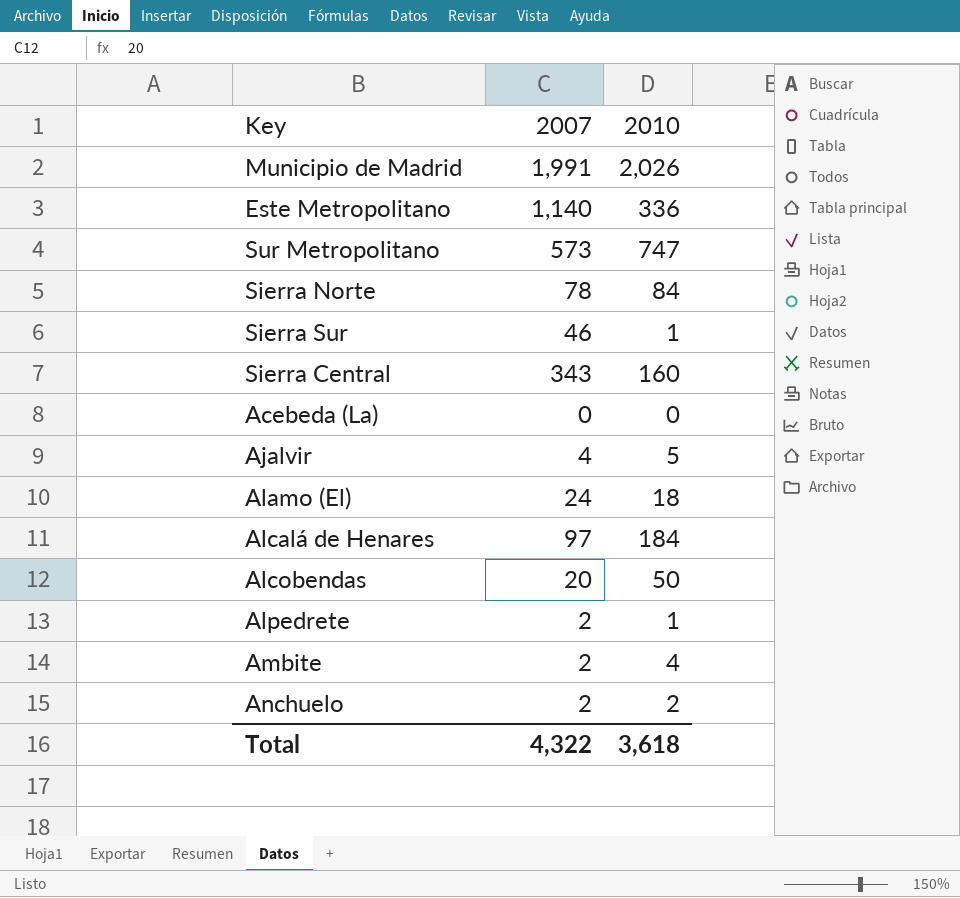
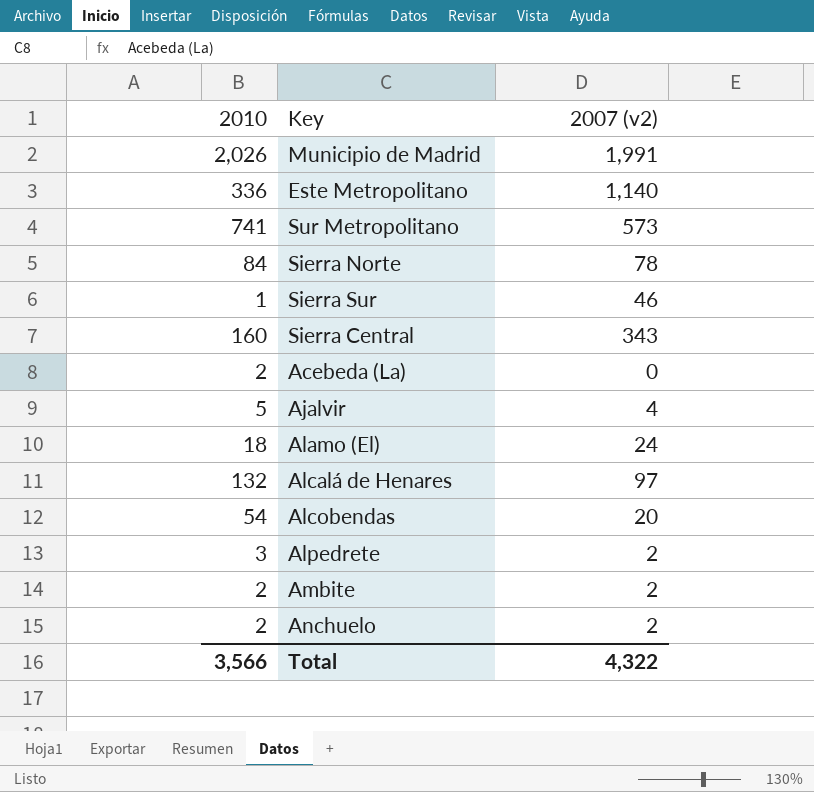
column 2010 | position: 3 -> 1
column name: 2007 -> 2007 (v2)
Sur Metropolitano | 2010: 747 -> 741
Acebeda (La) | 2010: 0 -> 2
Alcalá de Henares | 2010: 184 -> 132
Alcobendas | 2010: 50 -> 54
Alpedrete | 2010: 1 -> 3
Ambite | 2010: 4 -> 2
Total | 2010: 3,618 -> 3,566

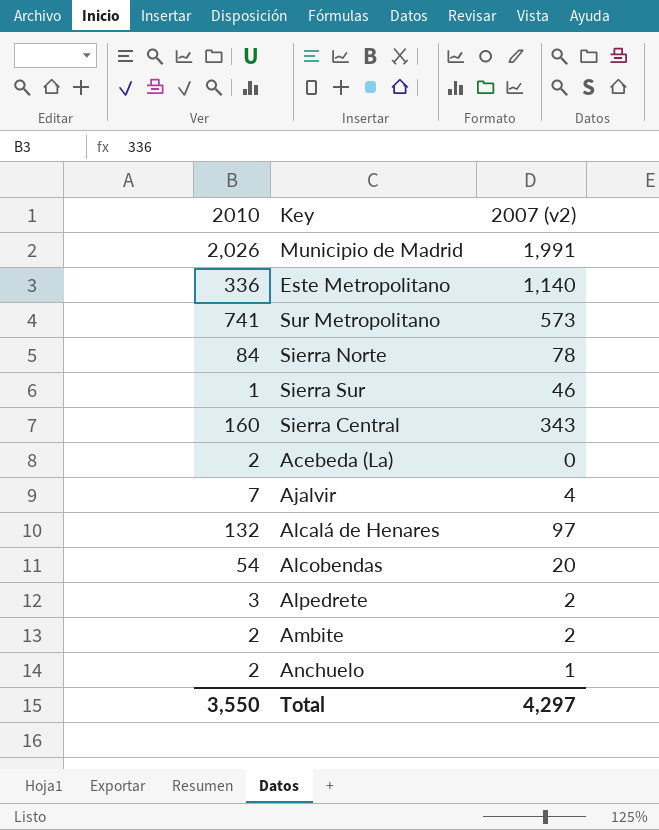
row Alamo (El): 18 | 24 -> none
Ajalvir | 2010: 5 -> 7
Anchuelo | 2007 (v2): 2 -> 1
Total | 2010: 3,566 -> 3,550
Total | 2007 (v2): 4,322 -> 4,297

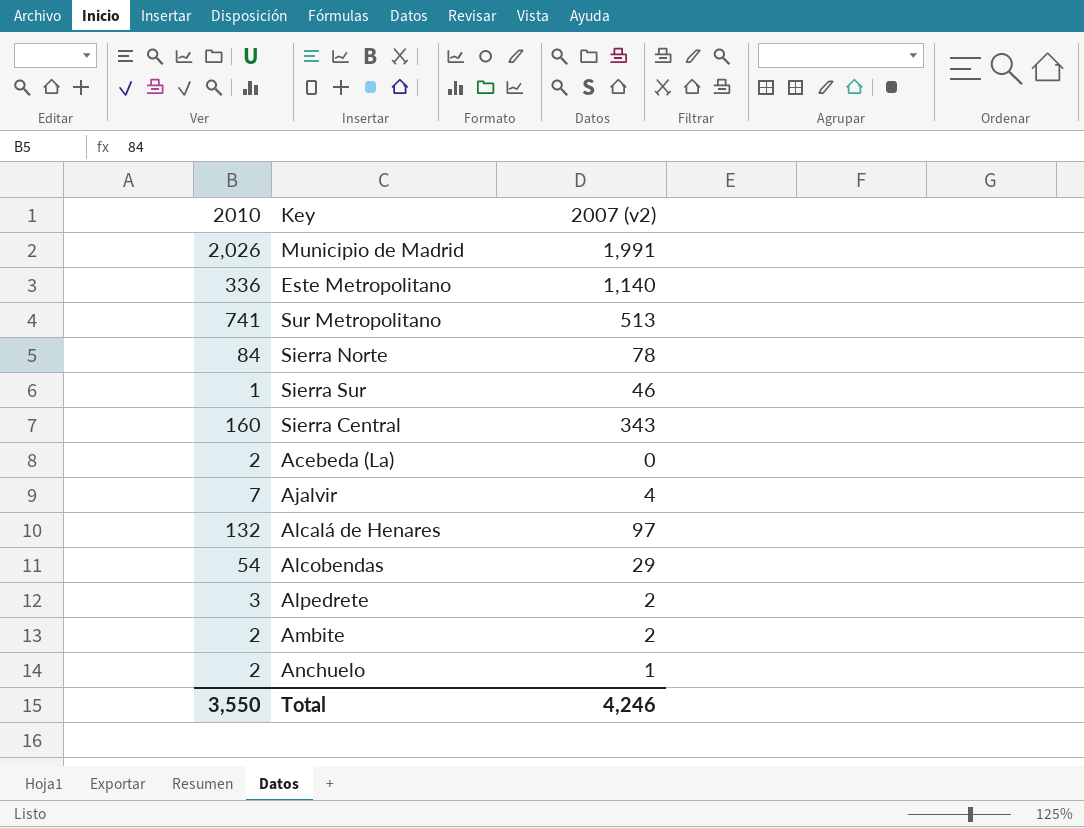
Sur Metropolitano | 2007 (v2): 573 -> 513
Alcobendas | 2007 (v2): 20 -> 29
Total | 2007 (v2): 4,297 -> 4,246

